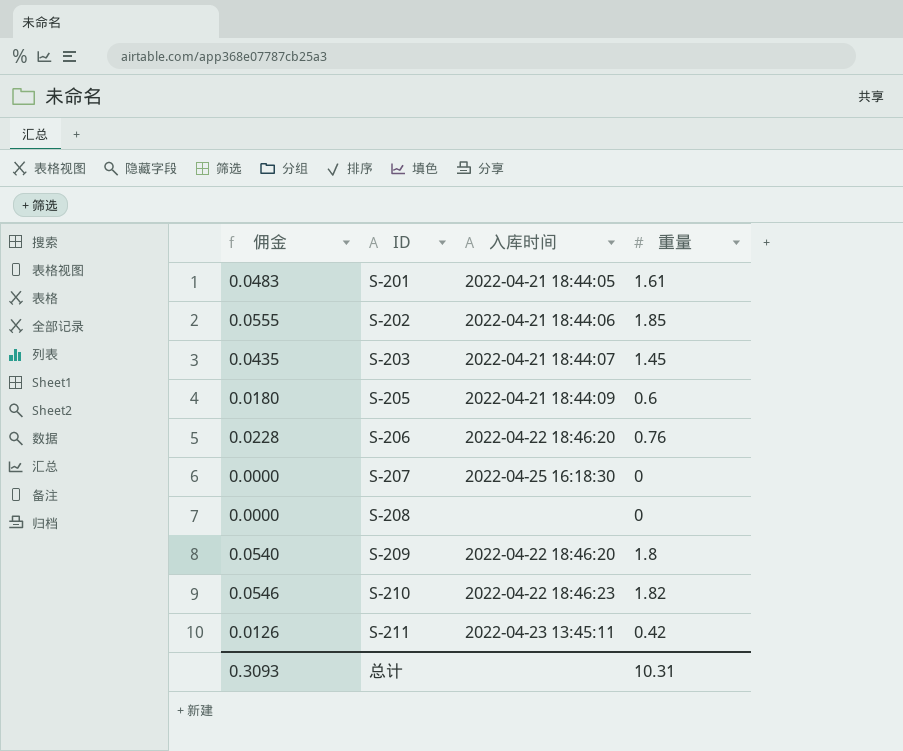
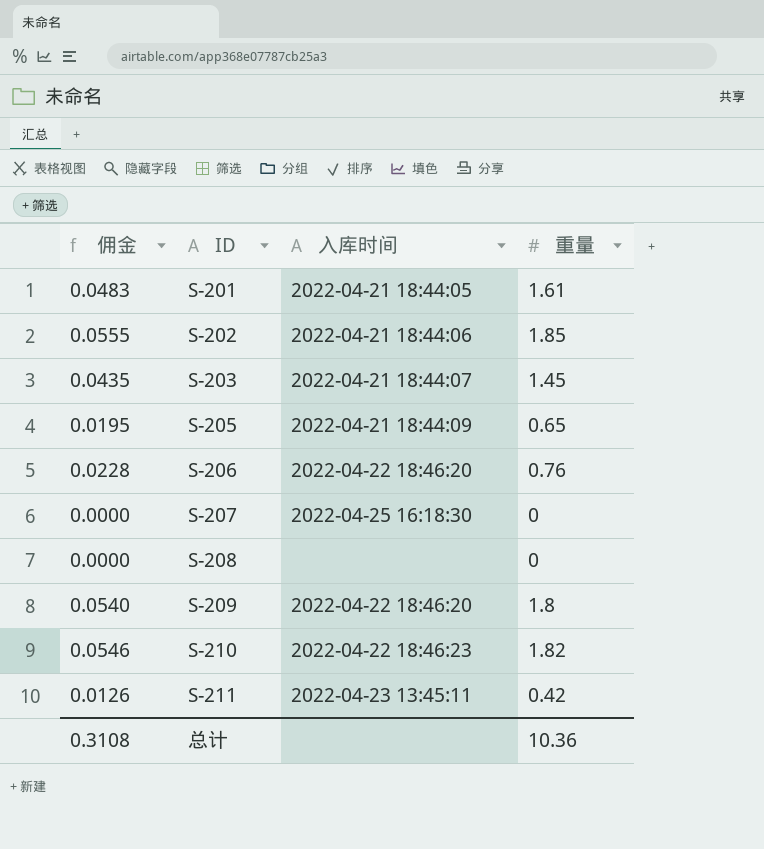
S-205 | 佣金: 0.0180 -> 0.0195
S-205 | 重量: 0.6 -> 0.65
总计 | 佣金: 0.3093 -> 0.3108
总计 | 重量: 10.31 -> 10.36

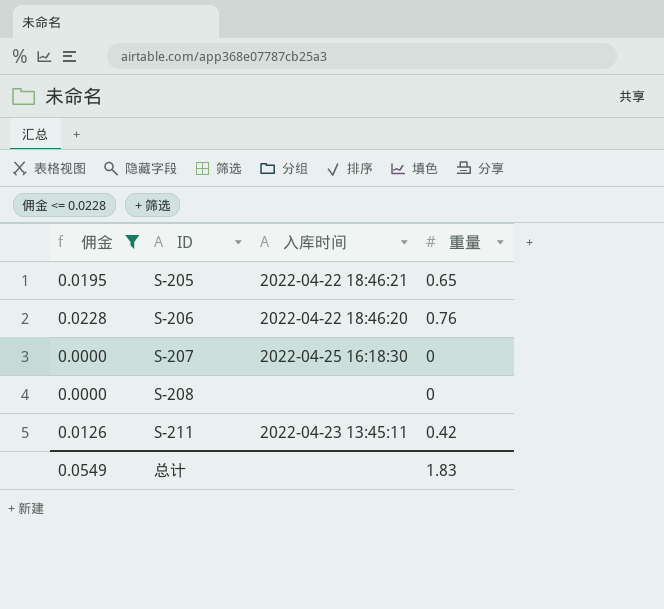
filter: none -> 佣金 <= 0.0228
S-205 | 入库时间: 2022-04-21 18:44:09 -> 2022-04-22 18:46:21
总计 | 佣金: 0.3108 -> 0.0549
总计 | 重量: 10.36 -> 1.83

